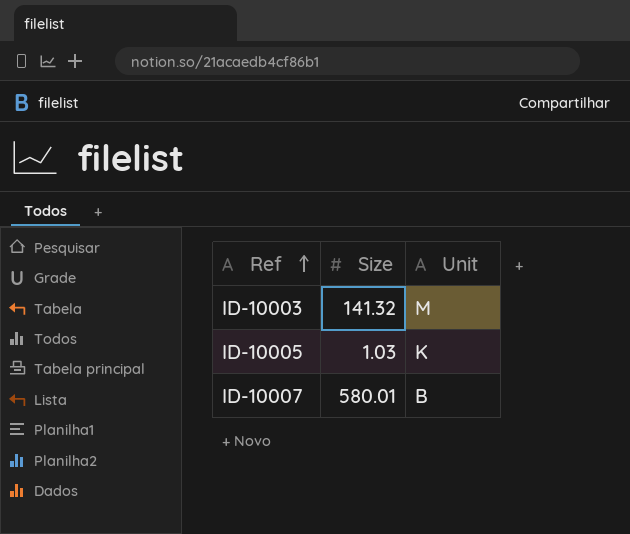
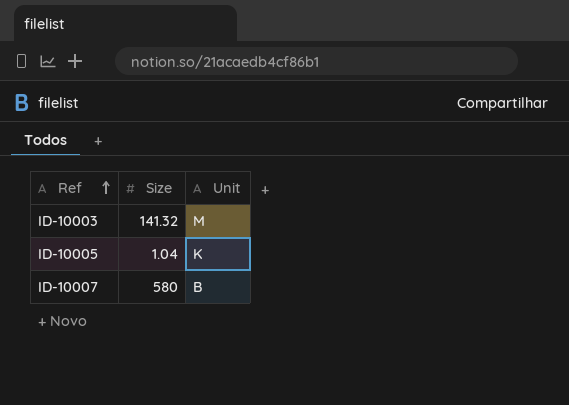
ID-10005 | Size: 1.03 -> 1.04
ID-10007 | Size: 580.01 -> 580

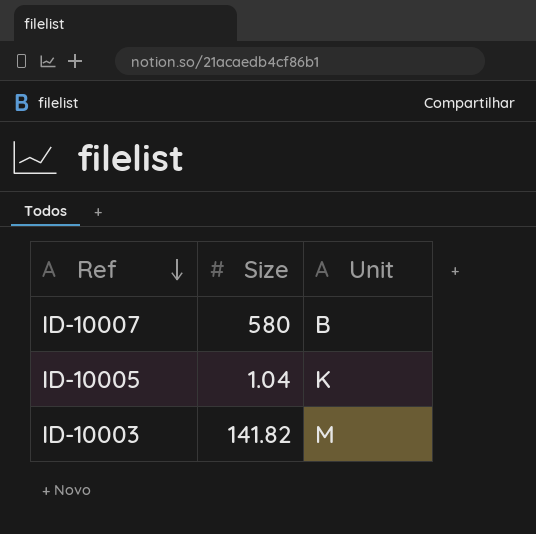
row order: Ref ascending -> Ref descending
ID-10003 | Size: 141.32 -> 141.82

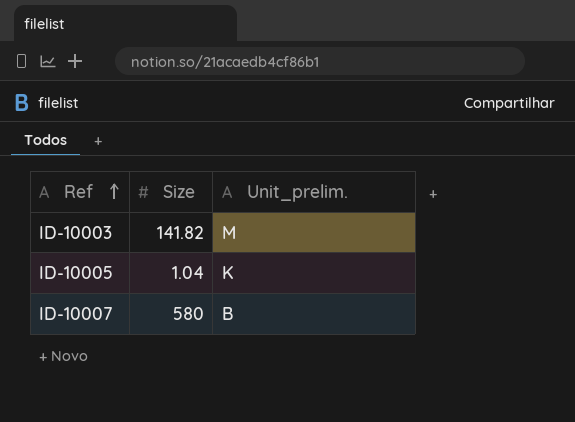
row order: Ref descending -> Ref ascending
column name: Unit -> Unit_prelim.

